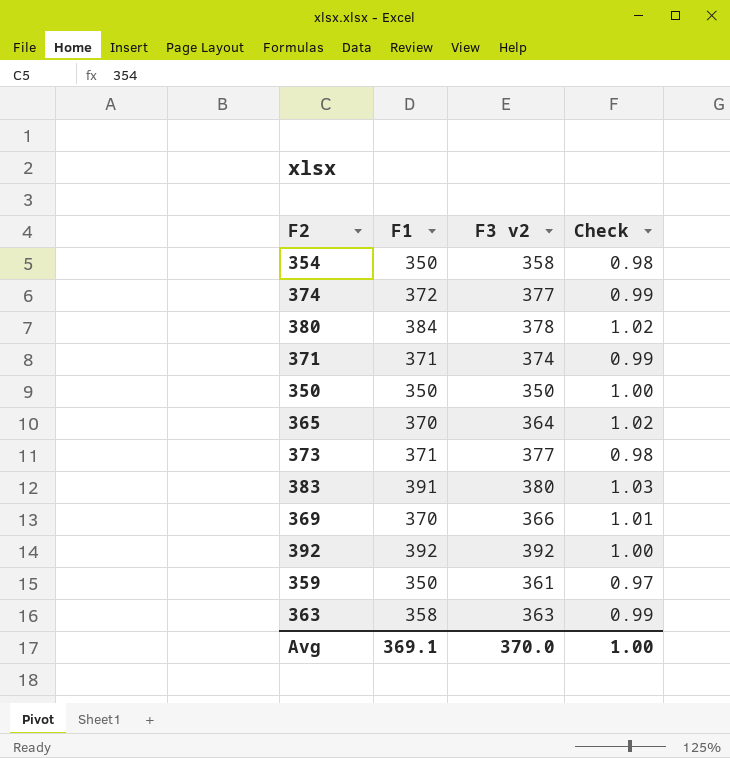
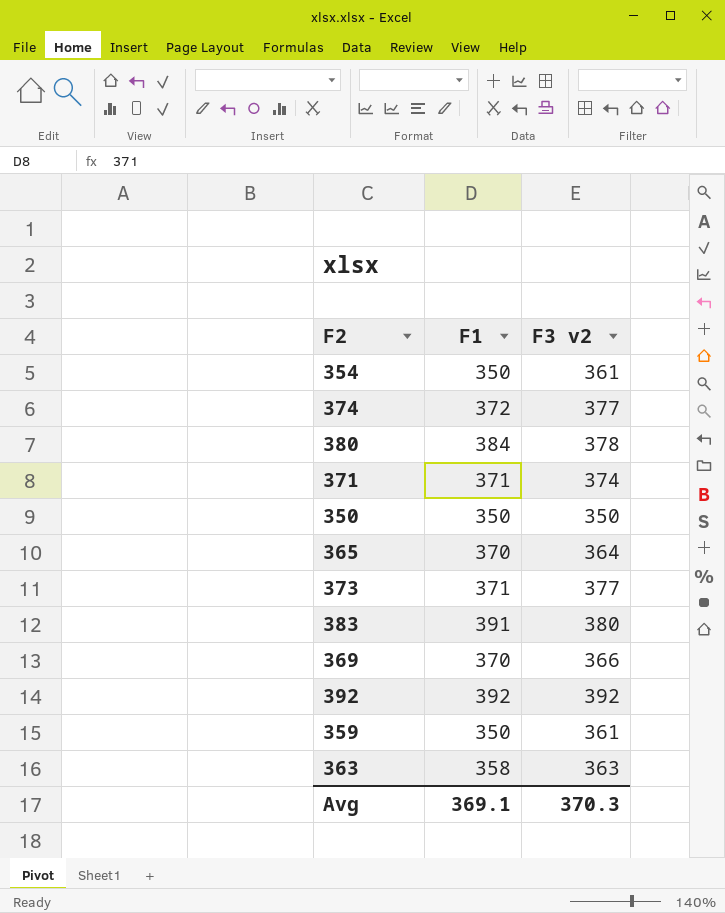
column Check | formula: [F1] / [F3 v2] -> none
354 | F3 v2: 358 -> 361
Avg | F3 v2: 370.0 -> 370.3

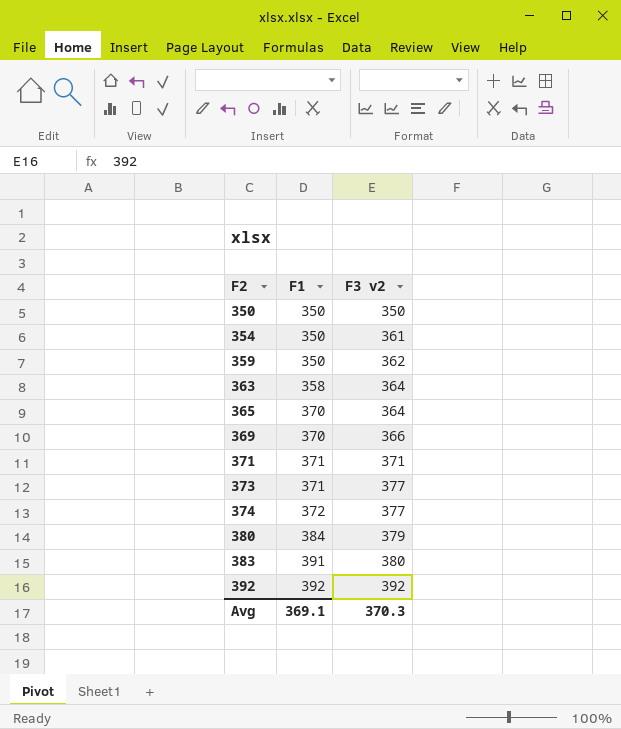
row order: none -> F2 ascending
359 | F3 v2: 361 -> 362
363 | F3 v2: 363 -> 364
371 | F3 v2: 374 -> 371
380 | F3 v2: 378 -> 379

